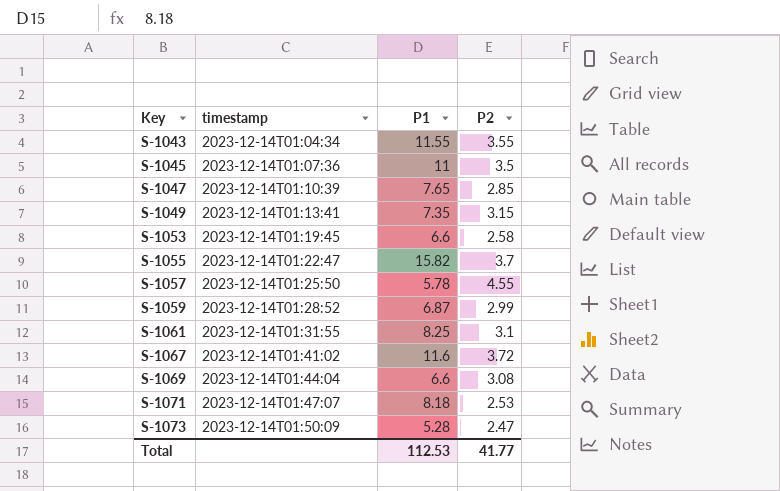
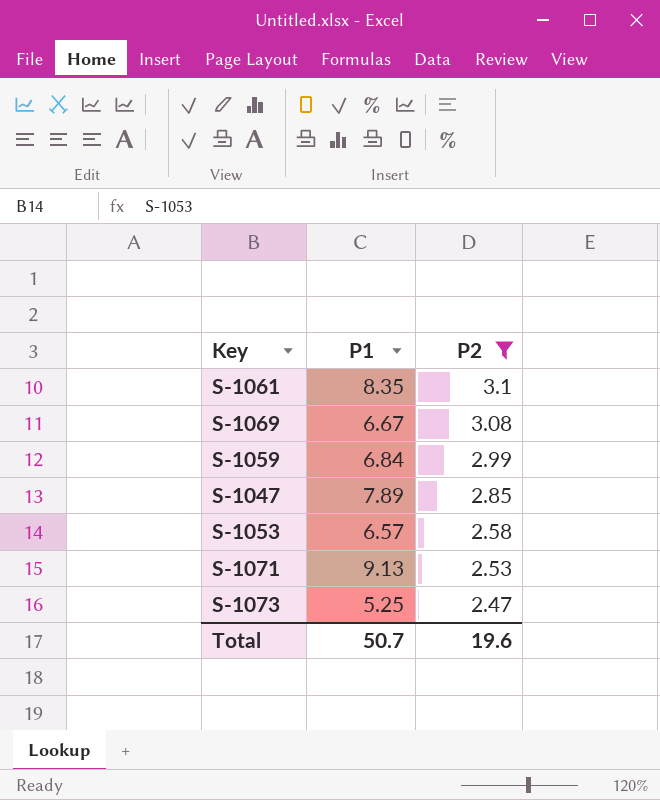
filter: none -> P2 <= 3.1
row order: Key ascending -> P2 descending
column timestamp | position: 2 -> none
S-1061 | P1: 8.25 -> 8.35
S-1069 | P1: 6.6 -> 6.67
S-1059 | P1: 6.87 -> 6.84
S-1047 | P1: 7.65 -> 7.89
S-1053 | P1: 6.6 -> 6.57
S-1071 | P1: 8.18 -> 9.13
S-1073 | P1: 5.28 -> 5.25
Total | P1: 112.53 -> 50.7
Total | P2: 41.77 -> 19.6

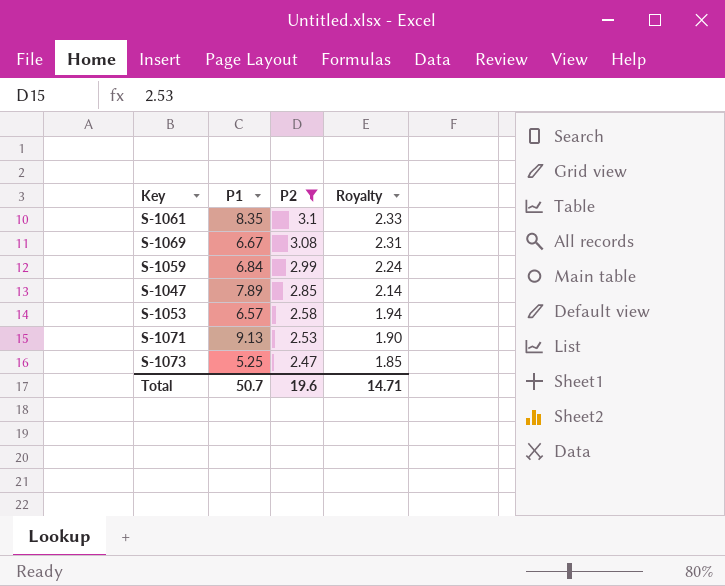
column Royalty | formula: none -> [P2] * 0.75

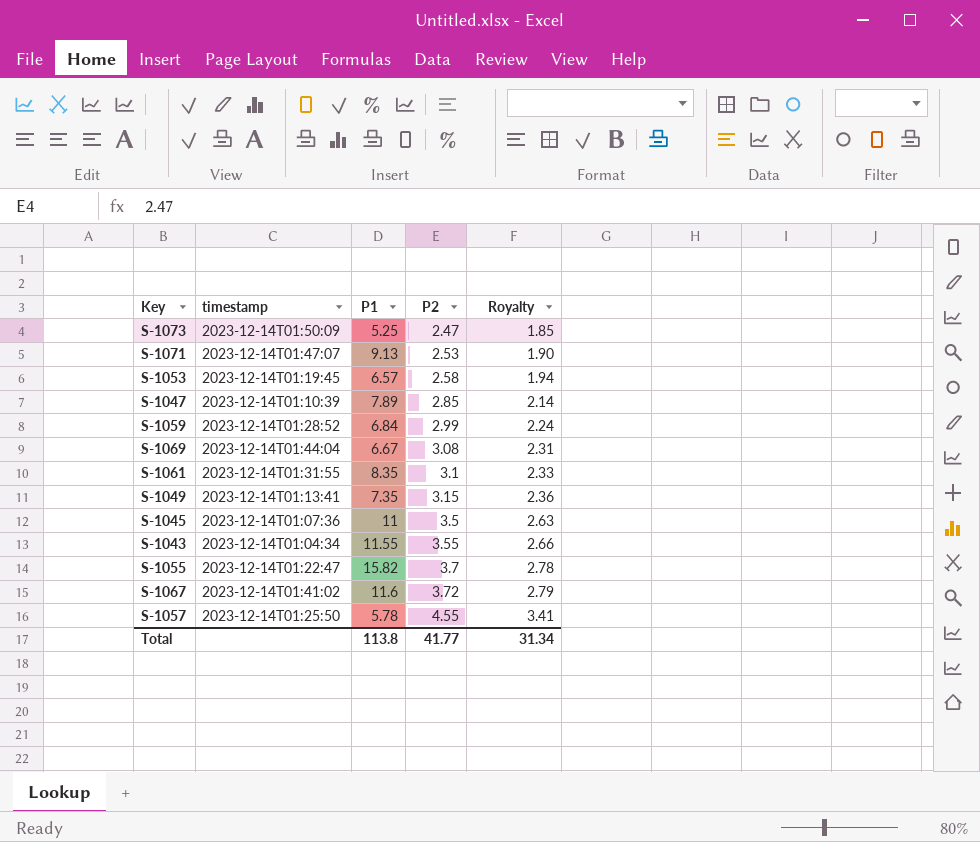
filter: P2 <= 3.1 -> none
row order: P2 descending -> P2 ascending
column timestamp | position: none -> 2
Total | P1: 50.7 -> 113.8
Total | P2: 19.6 -> 41.77
Total | Royalty: 14.71 -> 31.34

